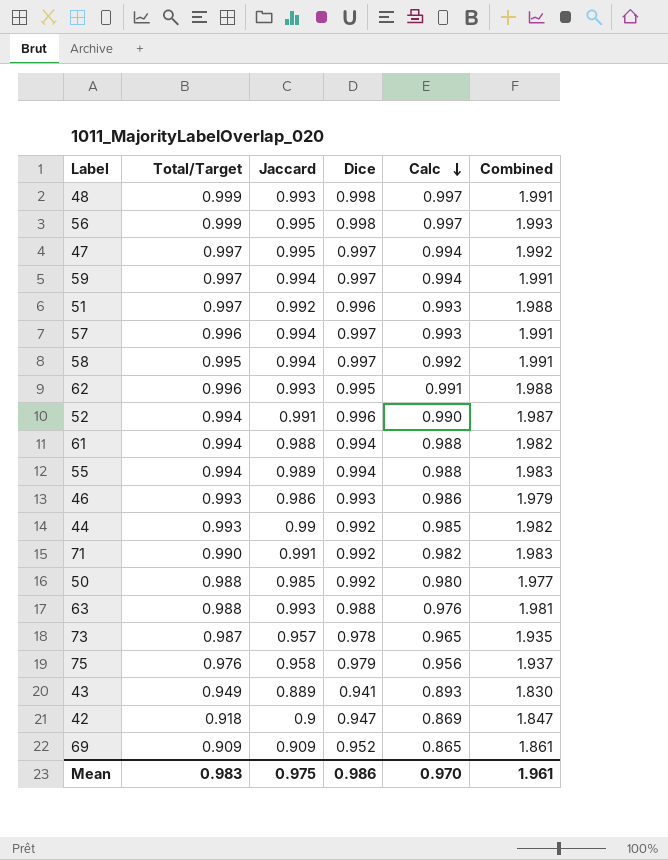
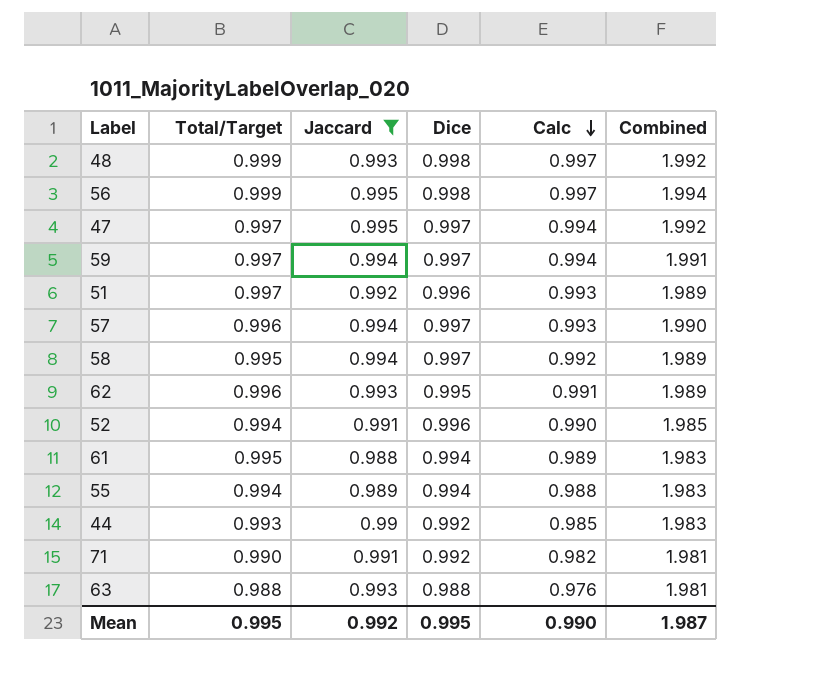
filter: none -> Jaccard >= 0.988
column Combined | formula: [Jaccard] + [Dice] -> [Total/Target] + [Jaccard]
61 | Total/Target: 0.994 -> 0.995
61 | Calc: 0.988 -> 0.989
Mean | Total/Target: 0.983 -> 0.995
Mean | Jaccard: 0.975 -> 0.992
Mean | Dice: 0.986 -> 0.995
Mean | Calc: 0.970 -> 0.990
Mean | Combined: 1.961 -> 1.987

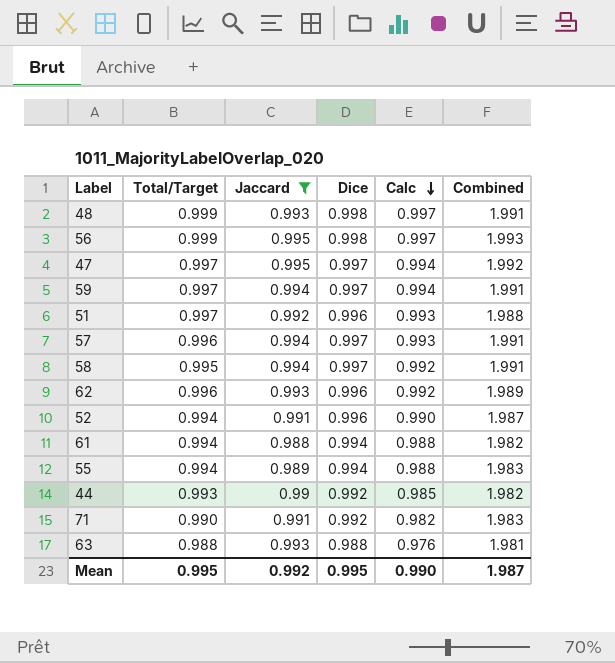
column Combined | formula: [Total/Target] + [Jaccard] -> [Jaccard] + [Dice]
62 | Dice: 0.995 -> 0.996
62 | Calc: 0.991 -> 0.992
61 | Total/Target: 0.995 -> 0.994
61 | Calc: 0.989 -> 0.988

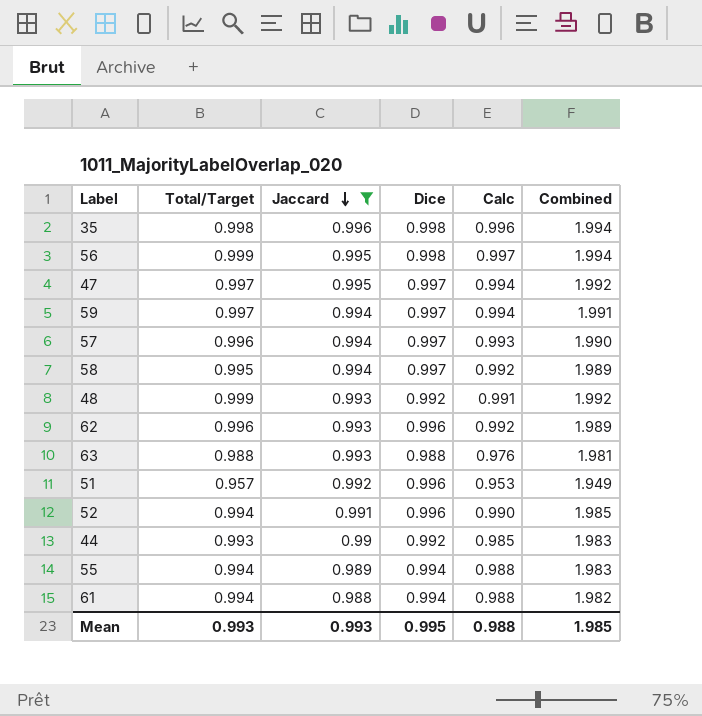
row order: Calc descending -> Jaccard descending
column Combined | formula: [Jaccard] + [Dice] -> [Total/Target] + [Jaccard]
row 71: 0.990 | 0.991 | 0.992 | 0.982 | 1.983 -> none
row 35: none -> 0.998 | 0.996 | 0.998 | 0.996 | 1.994
48 | Dice: 0.998 -> 0.992
48 | Calc: 0.997 -> 0.991
51 | Total/Target: 0.997 -> 0.957
51 | Calc: 0.993 -> 0.953
Mean | Total/Target: 0.995 -> 0.993
Mean | Jaccard: 0.992 -> 0.993
Mean | Calc: 0.990 -> 0.988
Mean | Combined: 1.987 -> 1.985

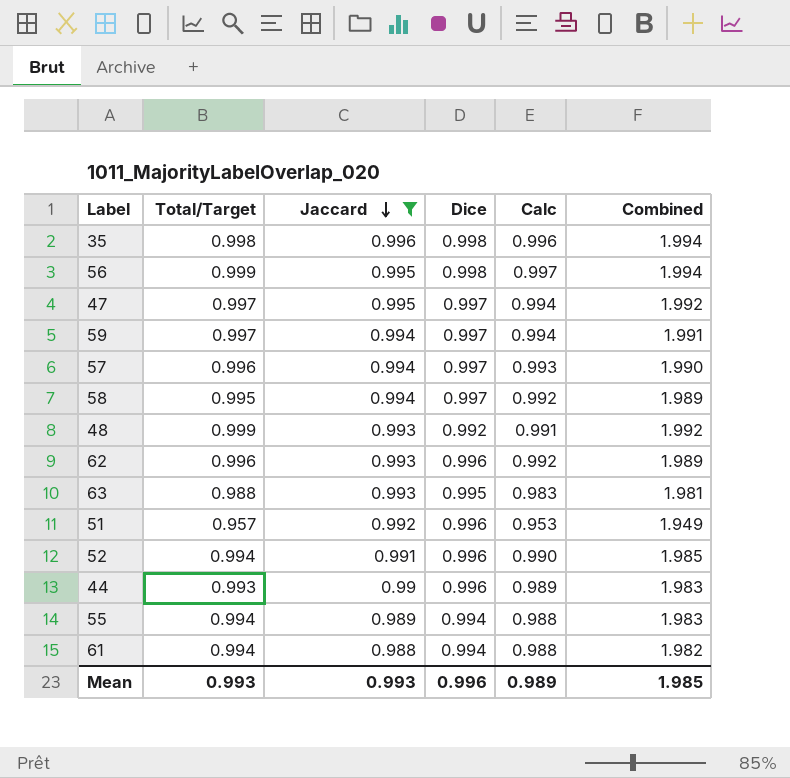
63 | Dice: 0.988 -> 0.995
63 | Calc: 0.976 -> 0.983
44 | Dice: 0.992 -> 0.996
44 | Calc: 0.985 -> 0.989
Mean | Dice: 0.995 -> 0.996
Mean | Calc: 0.988 -> 0.989

